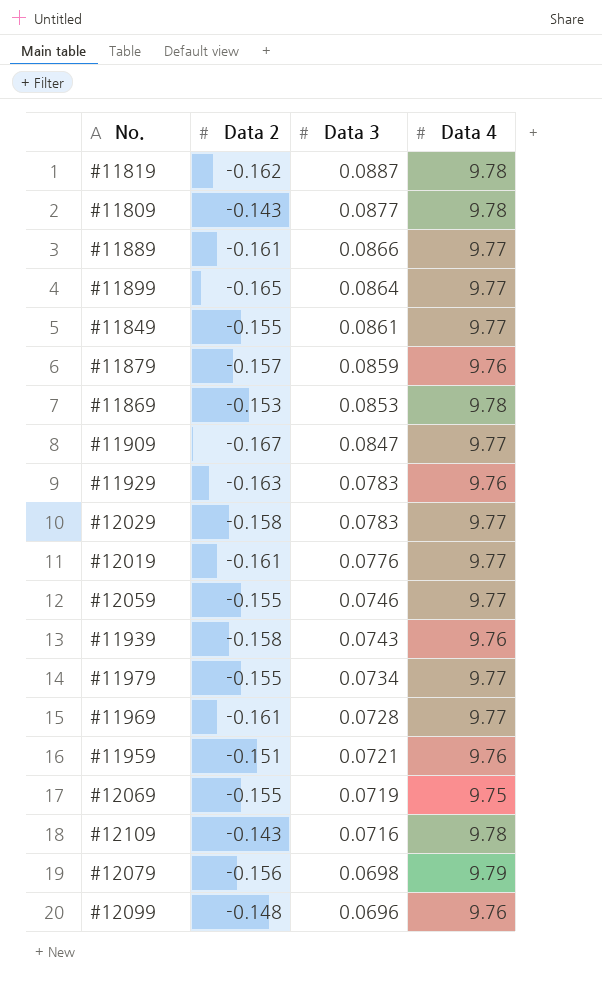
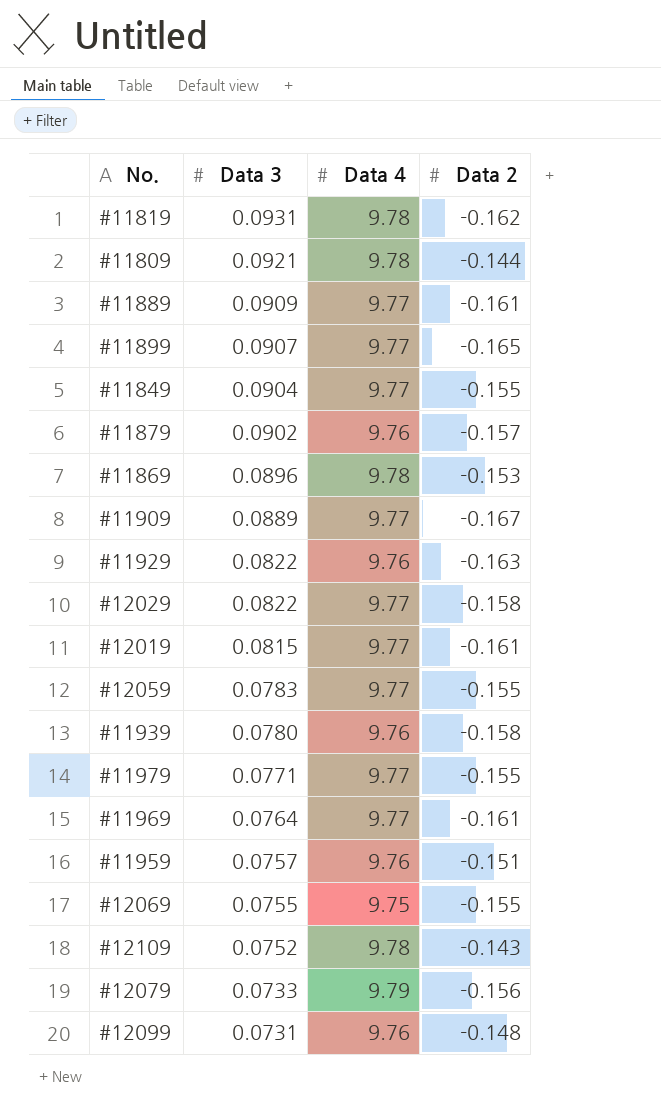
column Data 2 | position: 2 -> 4
#11819 | Data 3: 0.0887 -> 0.0931
#11809 | Data 3: 0.0877 -> 0.0921
#11809 | Data 2: -0.143 -> -0.144
#11889 | Data 3: 0.0866 -> 0.0909
#11899 | Data 3: 0.0864 -> 0.0907
#11849 | Data 3: 0.0861 -> 0.0904
#11879 | Data 3: 0.0859 -> 0.0902
#11869 | Data 3: 0.0853 -> 0.0896
#11909 | Data 3: 0.0847 -> 0.0889
#11929 | Data 3: 0.0783 -> 0.0822
#12029 | Data 3: 0.0783 -> 0.0822
#12019 | Data 3: 0.0776 -> 0.0815
#12059 | Data 3: 0.0746 -> 0.0783
#11939 | Data 3: 0.0743 -> 0.0780
#11979 | Data 3: 0.0734 -> 0.0771
#11969 | Data 3: 0.0728 -> 0.0764
#11959 | Data 3: 0.0721 -> 0.0757
#12069 | Data 3: 0.0719 -> 0.0755
#12109 | Data 3: 0.0716 -> 0.0752
#12079 | Data 3: 0.0698 -> 0.0733
#12099 | Data 3: 0.0696 -> 0.0731

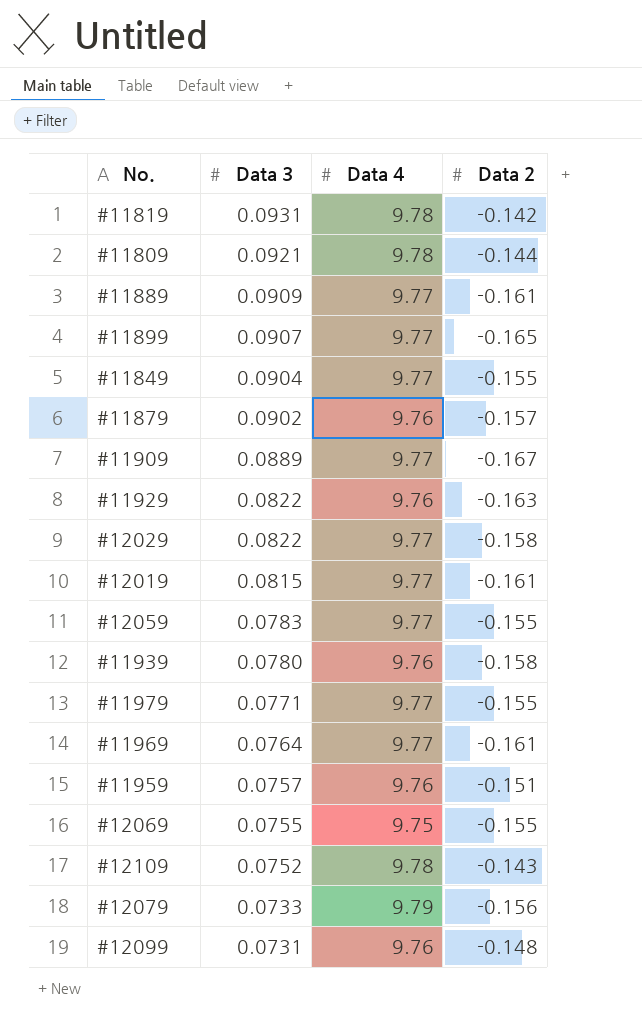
row #11869: 0.0896 | 9.78 | -0.153 -> none
#11819 | Data 2: -0.162 -> -0.142

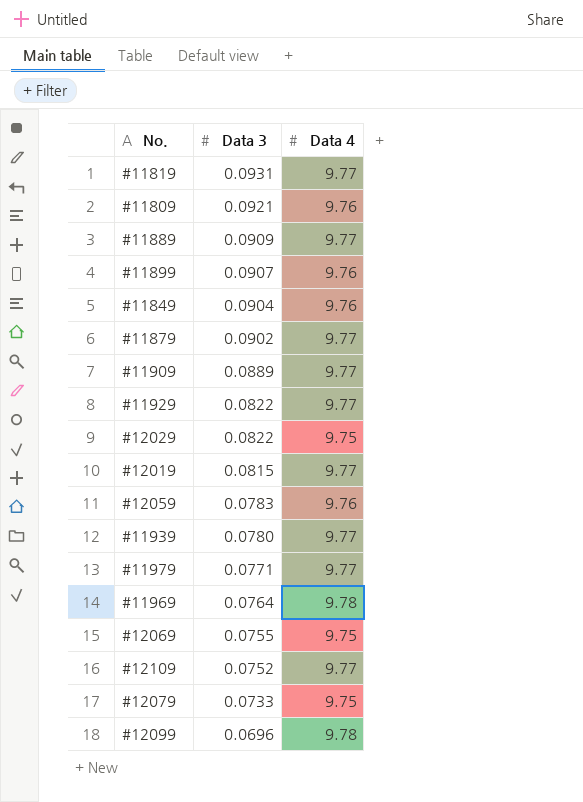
column Data 2 | position: 4 -> none
row #11959: 0.0757 | 9.76 | -0.151 -> none
#11819 | Data 4: 9.78 -> 9.77
#11809 | Data 4: 9.78 -> 9.76
#11899 | Data 4: 9.77 -> 9.76
#11849 | Data 4: 9.77 -> 9.76
#11879 | Data 4: 9.76 -> 9.77
#11929 | Data 4: 9.76 -> 9.77
#12029 | Data 4: 9.77 -> 9.75
#12059 | Data 4: 9.77 -> 9.76
#11939 | Data 4: 9.76 -> 9.77
#11969 | Data 4: 9.77 -> 9.78
#12109 | Data 4: 9.78 -> 9.77
#12079 | Data 4: 9.79 -> 9.75
#12099 | Data 3: 0.0731 -> 0.0696
#12099 | Data 4: 9.76 -> 9.78

